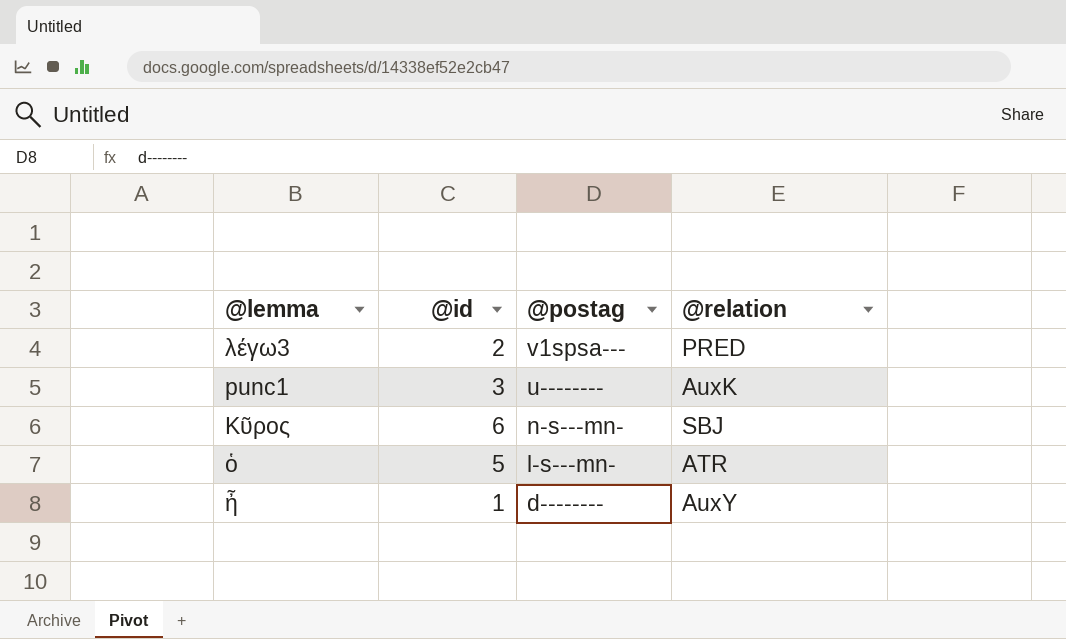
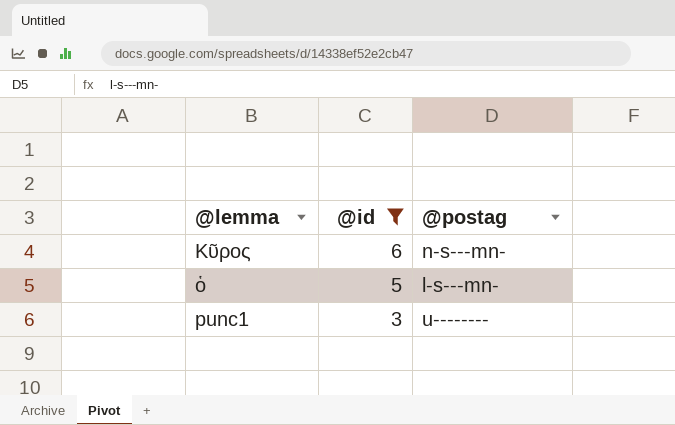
filter: none -> @id >= 3
row order: @postag descending -> @id descending
column @relation | position: 4 -> none

